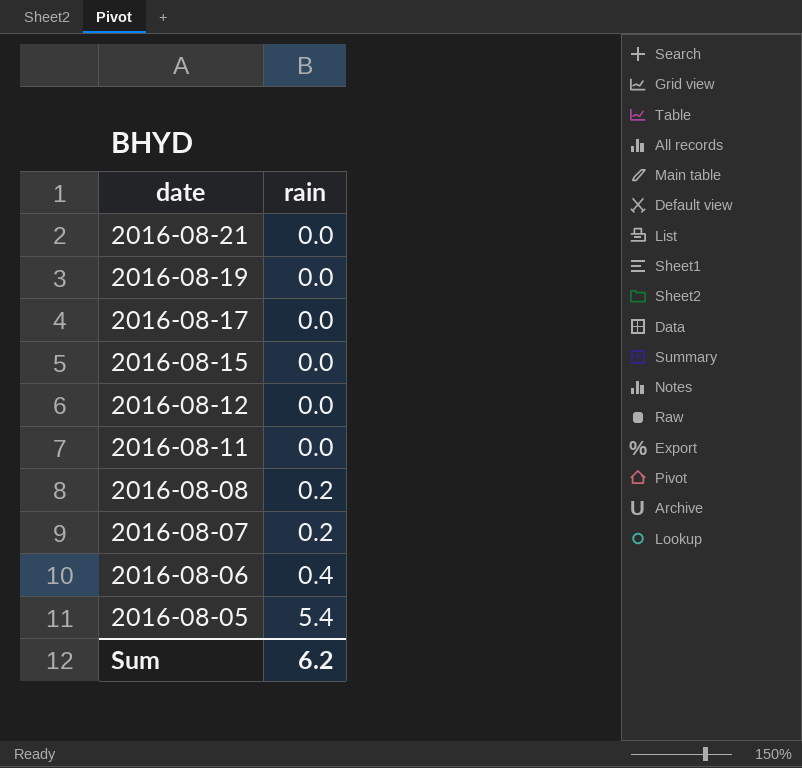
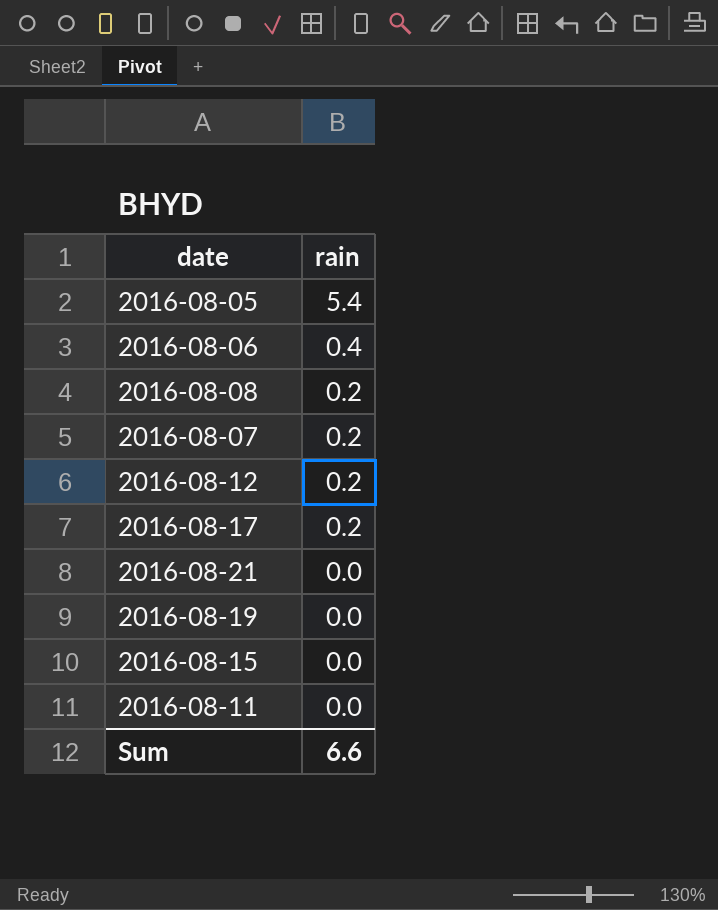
row order: date descending -> rain descending
2016-08-12 | rain: 0.0 -> 0.2
2016-08-17 | rain: 0.0 -> 0.2
Sum | rain: 6.2 -> 6.6

